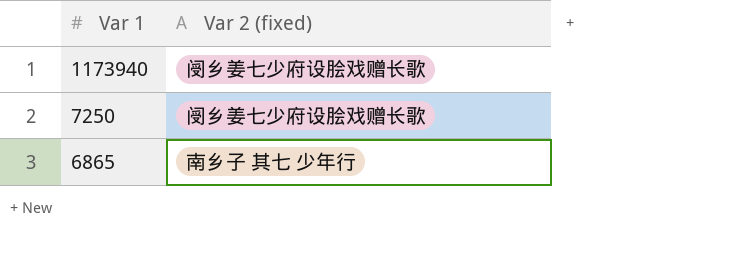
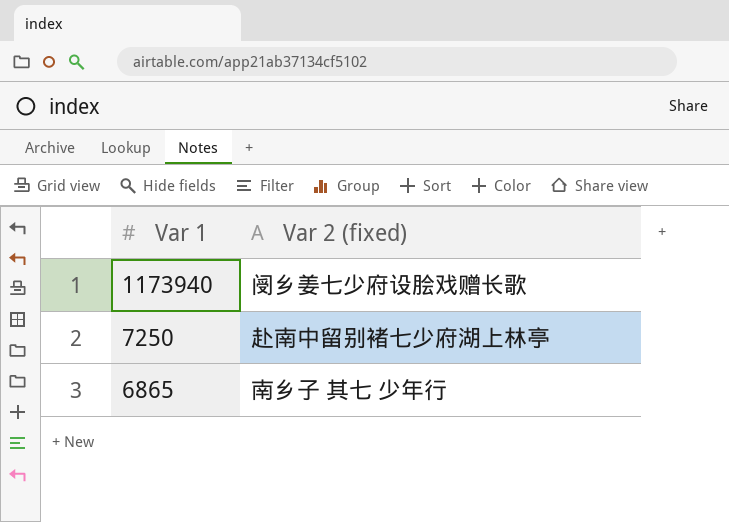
7250 | Var 2 (fixed): 阌乡姜七少府设脍戏赠长歌 -> 赴南中留别褚七少府湖上林亭

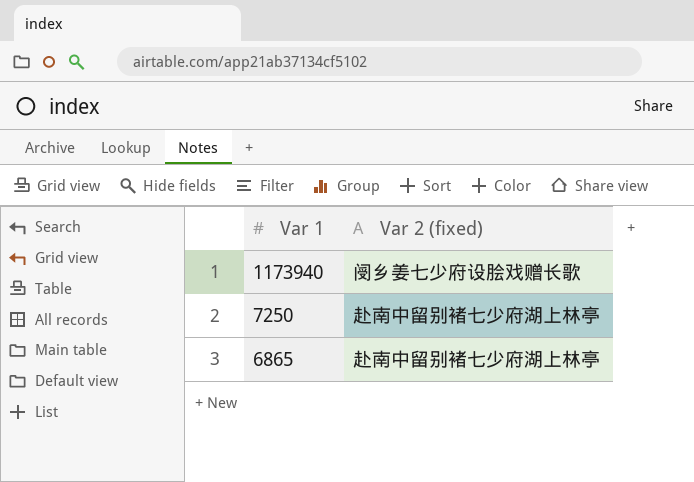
6865 | Var 2 (fixed): 南乡子 其七 少年行 -> 赴南中留别褚七少府湖上林亭

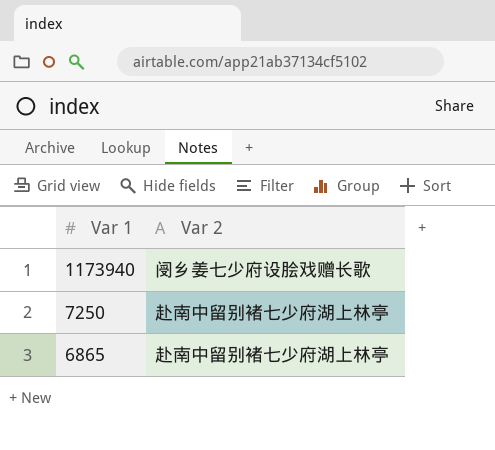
column name: Var 2 (fixed) -> Var 2

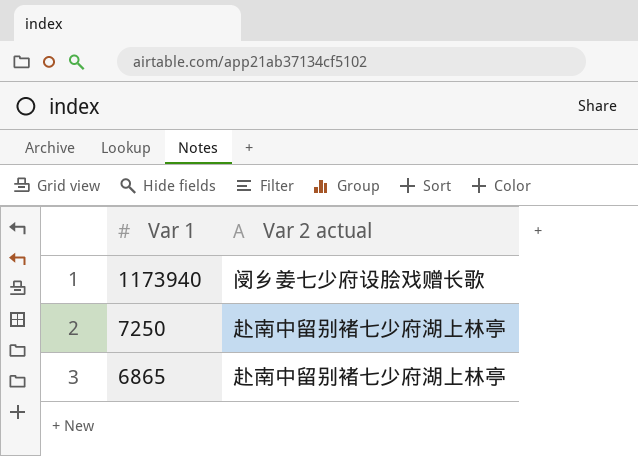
column name: Var 2 -> Var 2 actual

